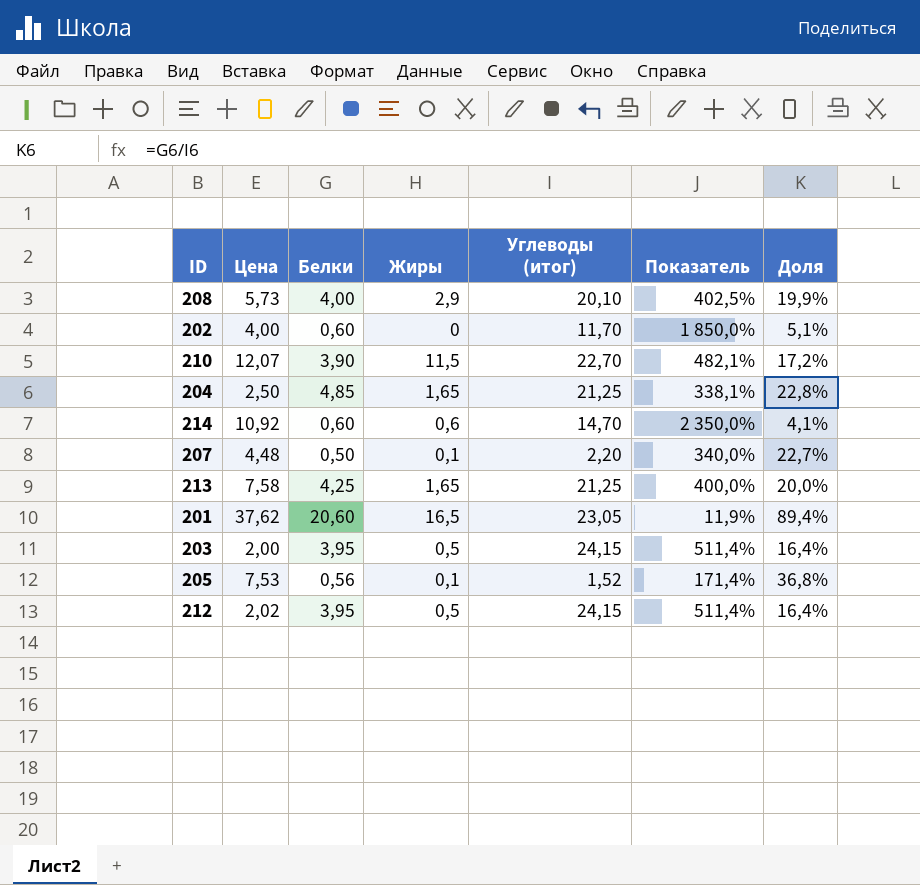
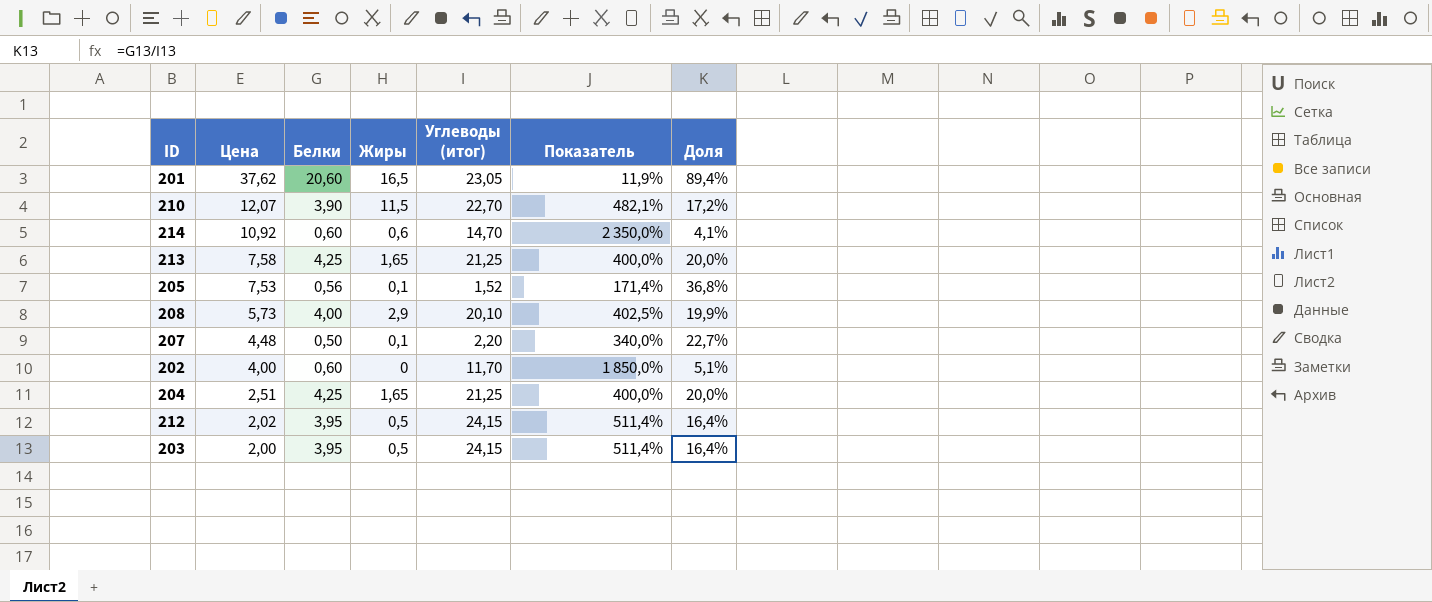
row order: none -> Цена descending
204 | Цена: 2,50 -> 2,51
204 | Белки: 4,85 -> 4,25
204 | Показатель: 338,1% -> 400,0%
204 | Доля: 22,8% -> 20,0%

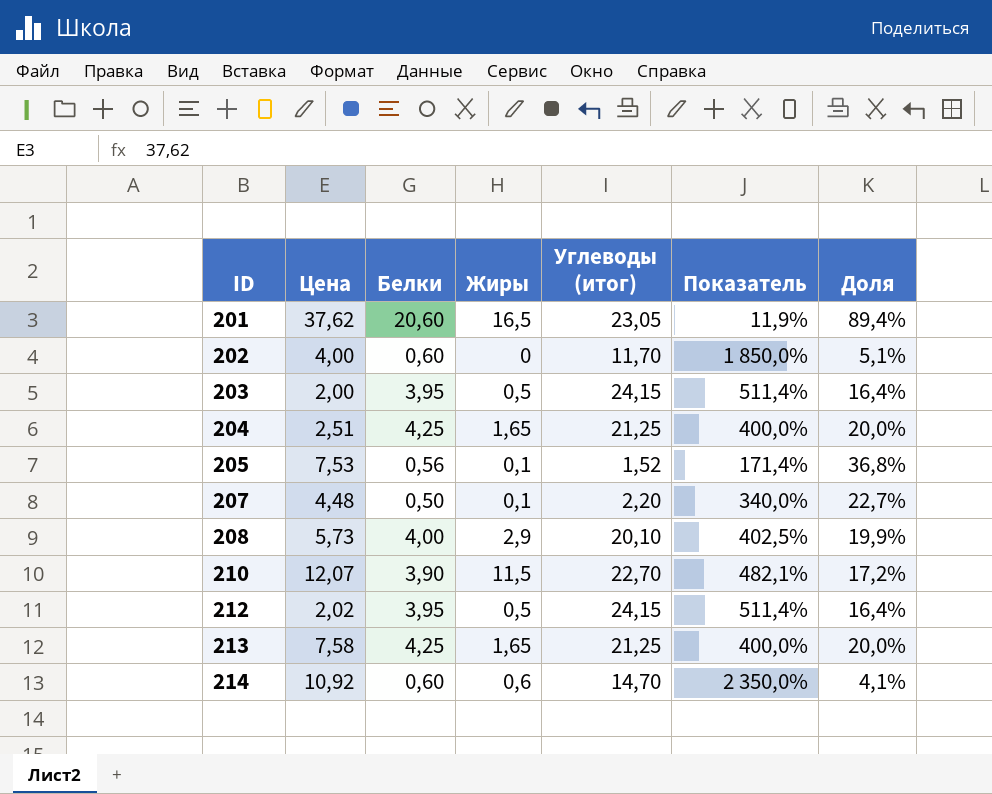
row order: Цена descending -> ID ascending

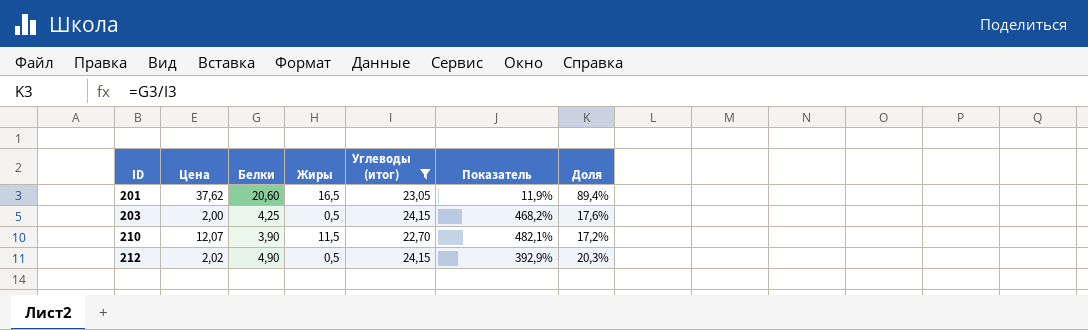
filter: none -> Углеводы (итог) >= 22,70
203 | Белки: 3,95 -> 4,25
203 | Показатель: 511,4% -> 468,2%
203 | Доля: 16,4% -> 17,6%
212 | Белки: 3,95 -> 4,90
212 | Показатель: 511,4% -> 392,9%
212 | Доля: 16,4% -> 20,3%

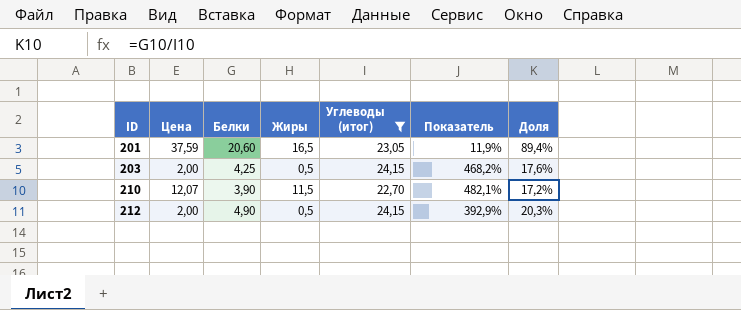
201 | Цена: 37,62 -> 37,59
212 | Цена: 2,02 -> 2,00

